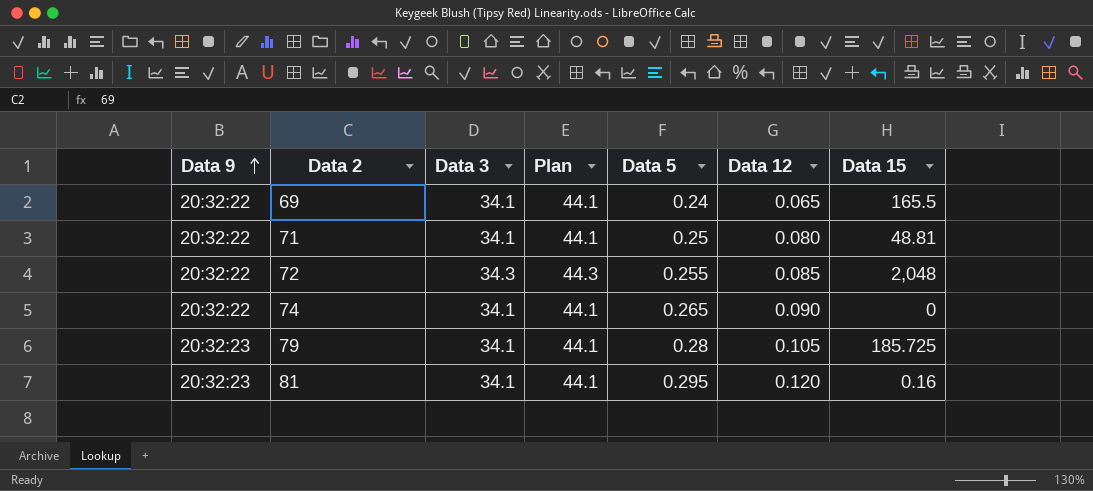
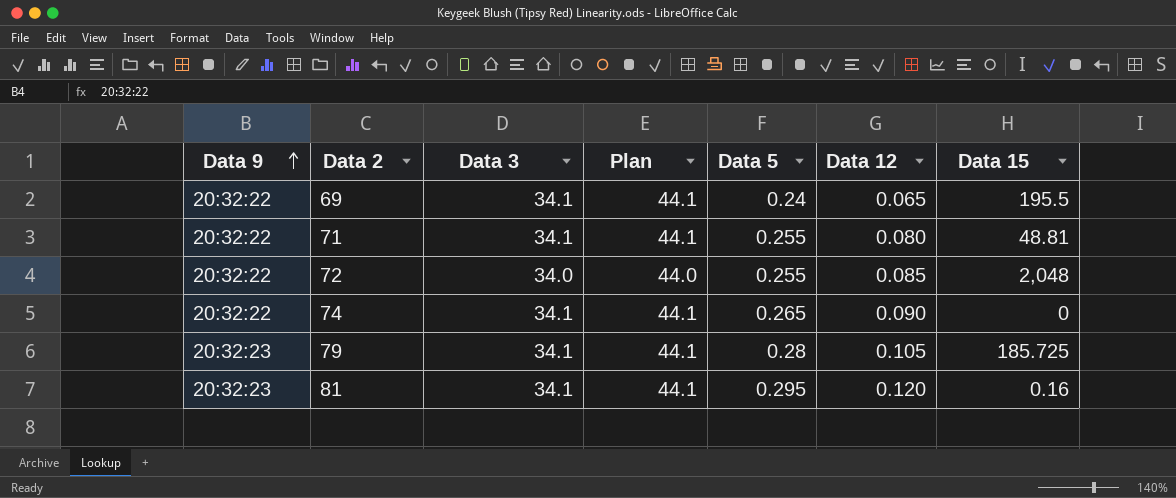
69 | Data 15: 165.5 -> 195.5
71 | Data 5: 0.25 -> 0.255
72 | Data 3: 34.3 -> 34.0
72 | Plan: 44.3 -> 44.0

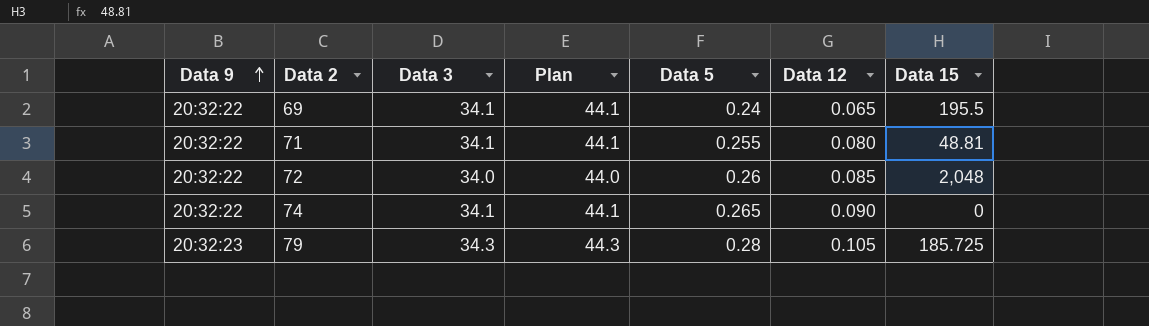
row 81: 20:32:23 | 34.1 | 44.1 | 0.295 | 0.120 | 0.16 -> none
72 | Data 5: 0.255 -> 0.26
79 | Data 3: 34.1 -> 34.3
79 | Plan: 44.1 -> 44.3

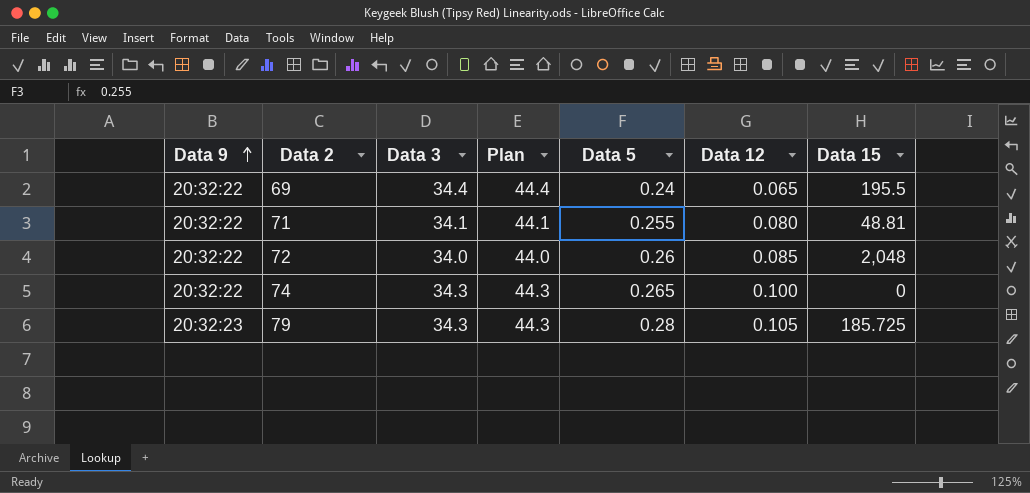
69 | Data 3: 34.1 -> 34.4
69 | Plan: 44.1 -> 44.4
74 | Data 3: 34.1 -> 34.3
74 | Plan: 44.1 -> 44.3
74 | Data 12: 0.090 -> 0.100

